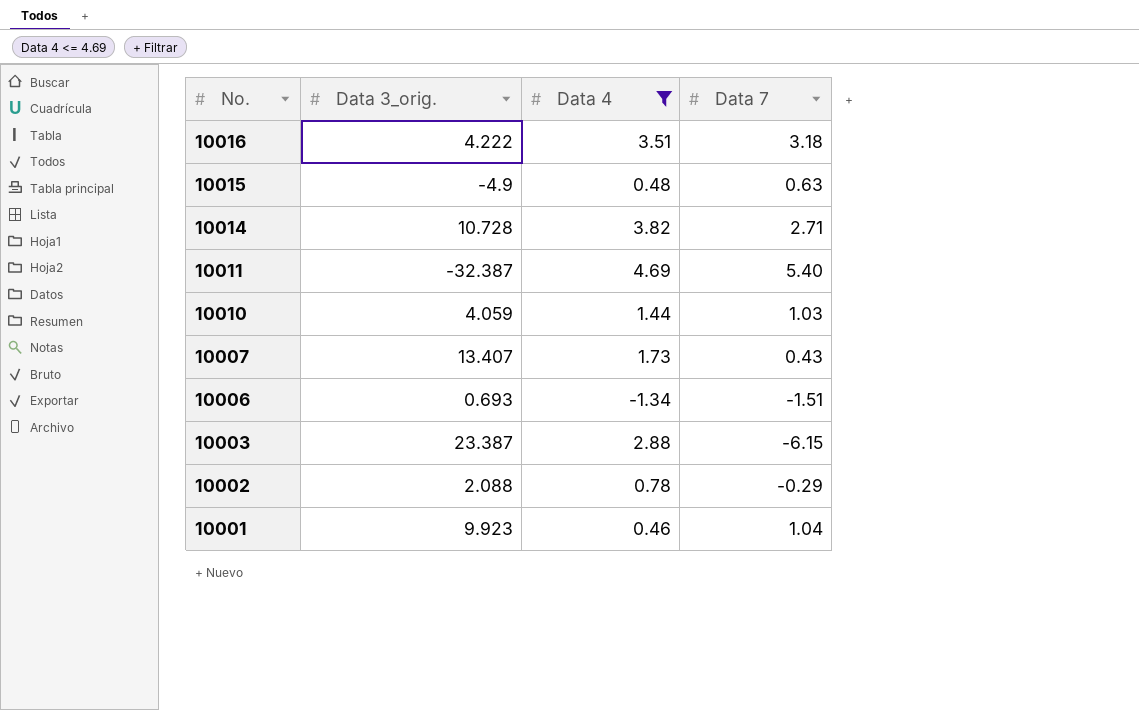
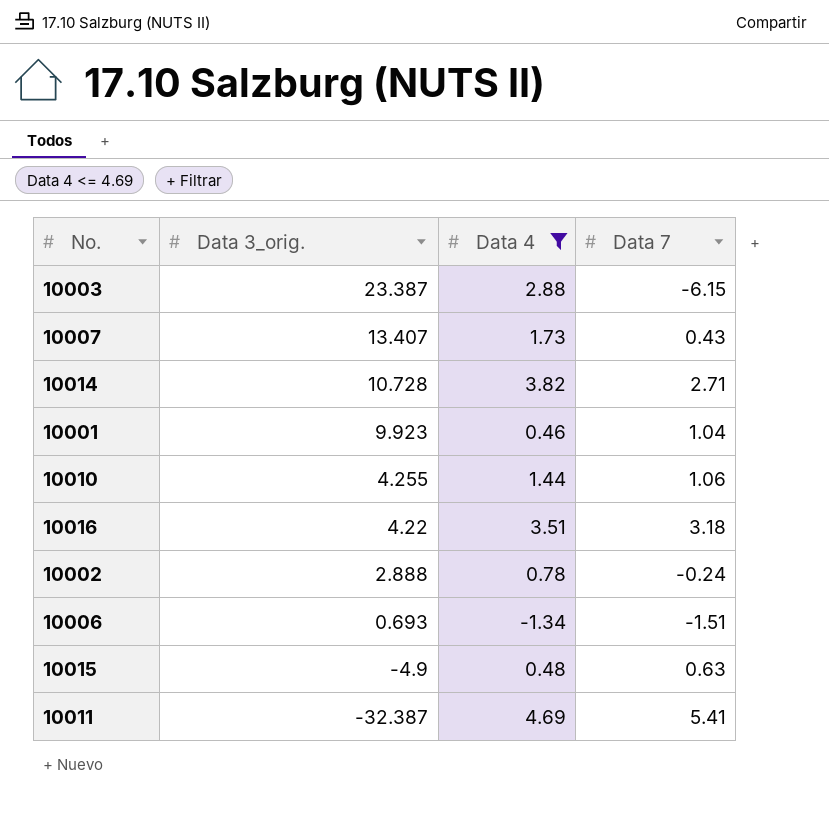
row order: No. descending -> Data 3_orig. descending
10010 | Data 3_orig.: 4.059 -> 4.255
10010 | Data 7: 1.03 -> 1.06
10016 | Data 3_orig.: 4.222 -> 4.22
10002 | Data 3_orig.: 2.088 -> 2.888
10002 | Data 7: -0.29 -> -0.24
10011 | Data 7: 5.40 -> 5.41

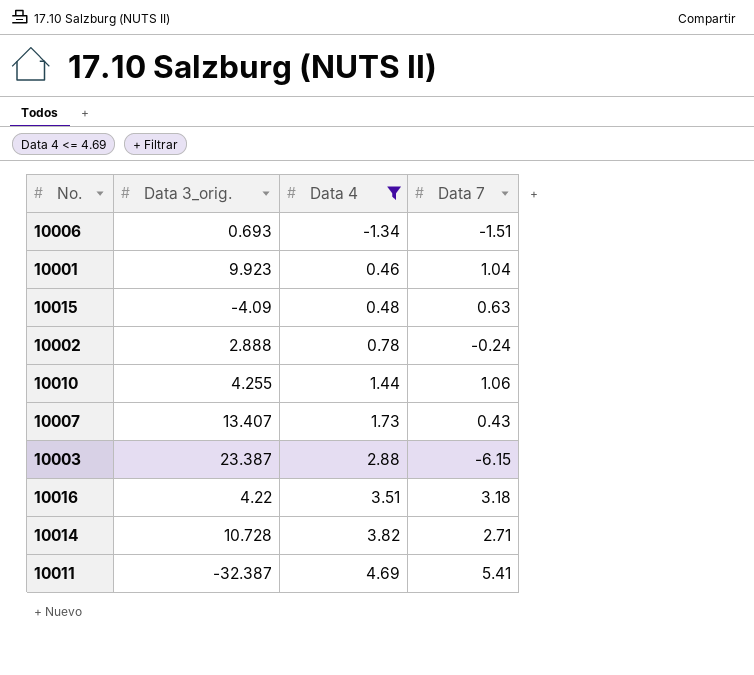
row order: Data 3_orig. descending -> Data 4 ascending
10015 | Data 3_orig.: -4.9 -> -4.09

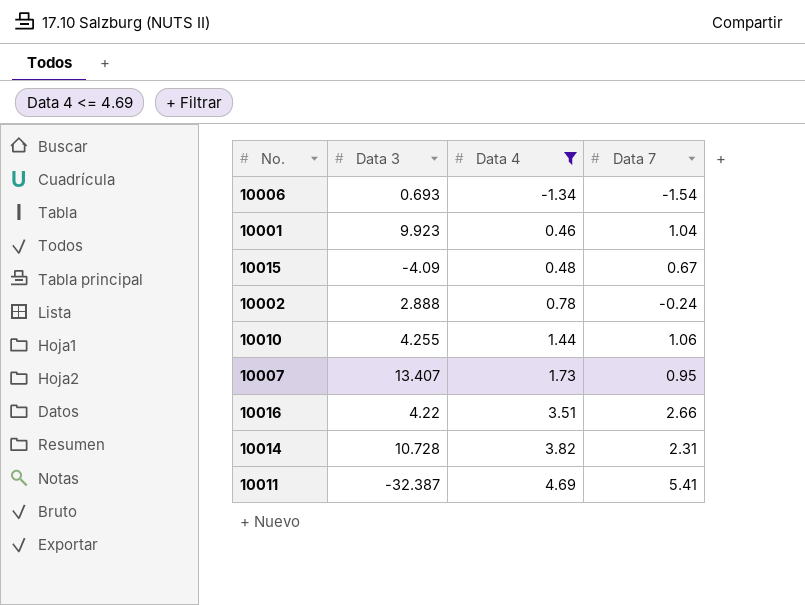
column name: Data 3_orig. -> Data 3
row 10003: 23.387 | 2.88 | -6.15 -> none
10006 | Data 7: -1.51 -> -1.54
10015 | Data 7: 0.63 -> 0.67
10007 | Data 7: 0.43 -> 0.95
10016 | Data 7: 3.18 -> 2.66
10014 | Data 7: 2.71 -> 2.31

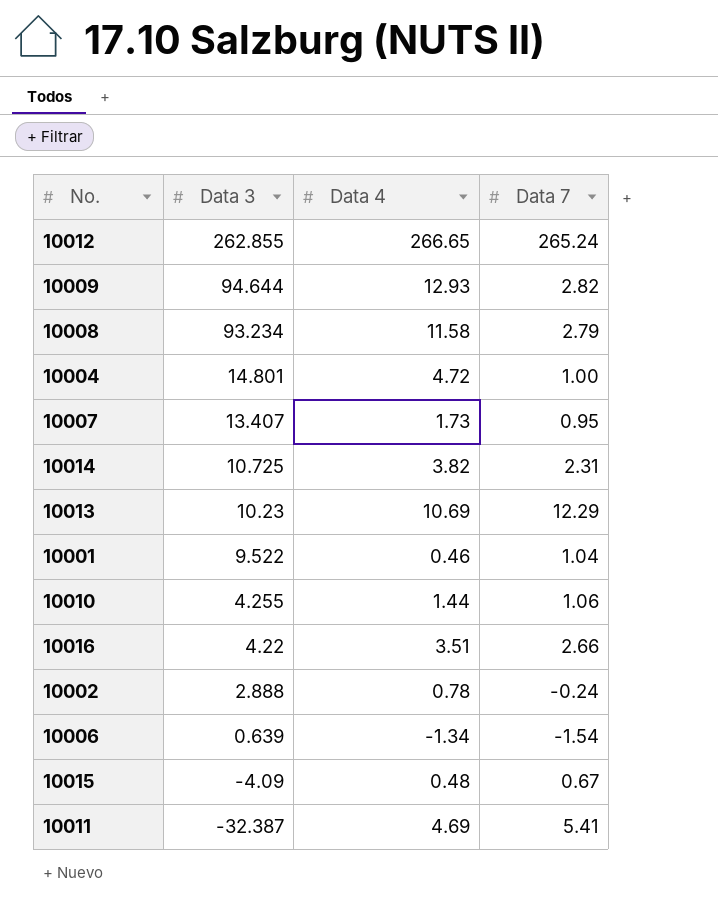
filter: Data 4 <= 4.69 -> none
row order: Data 4 ascending -> Data 3 descending
10014 | Data 3: 10.728 -> 10.725
10001 | Data 3: 9.923 -> 9.522
10006 | Data 3: 0.693 -> 0.639

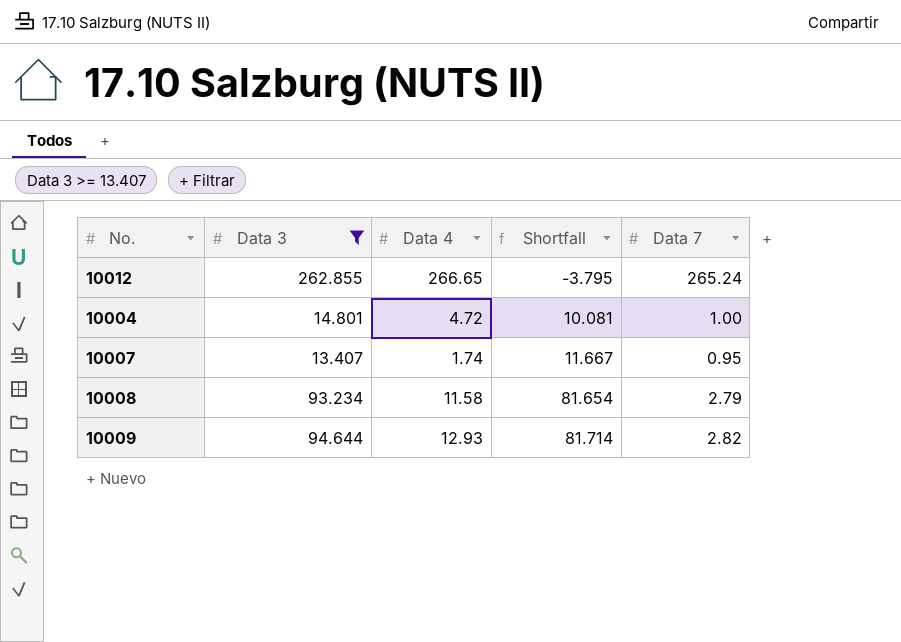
filter: none -> Data 3 >= 13.407
row order: Data 3 descending -> Shortfall ascending
column Shortfall | formula: none -> [Data 3] - [Data 4]
10007 | Data 4: 1.73 -> 1.74

